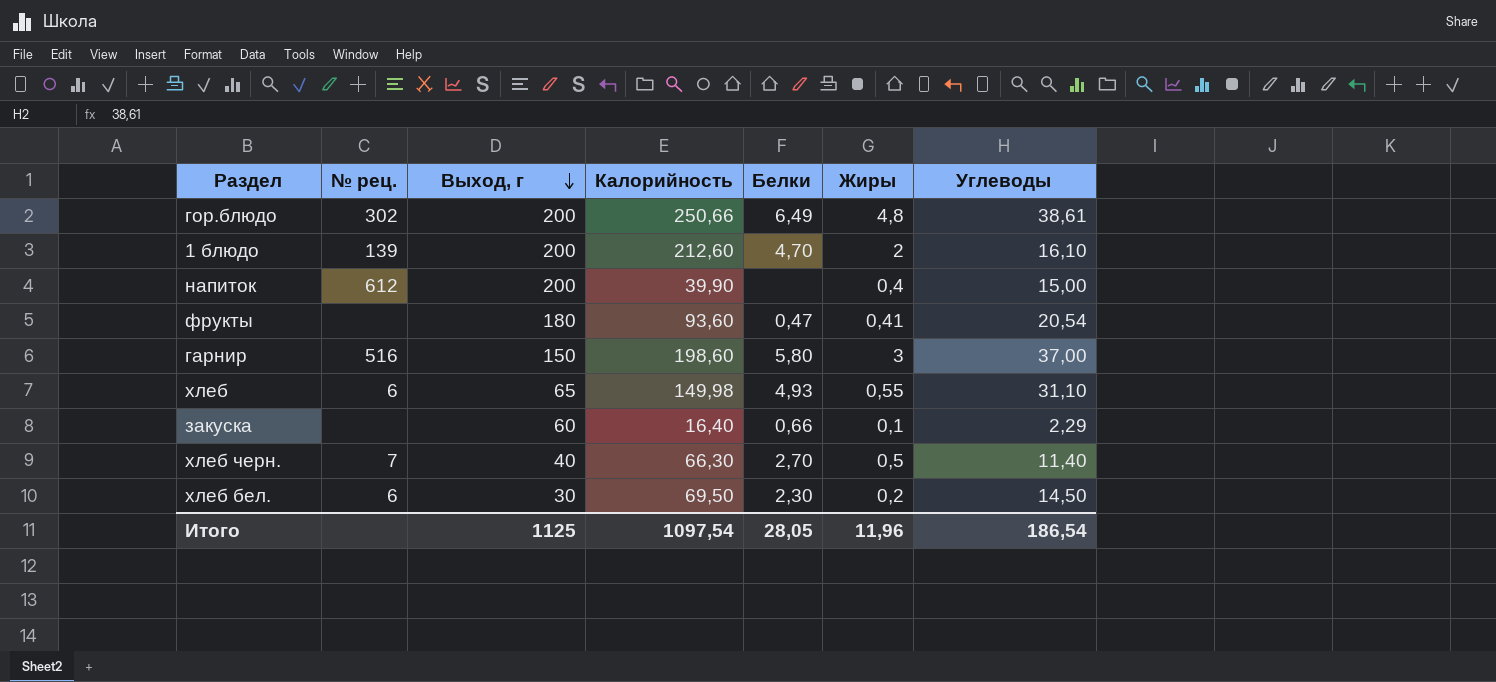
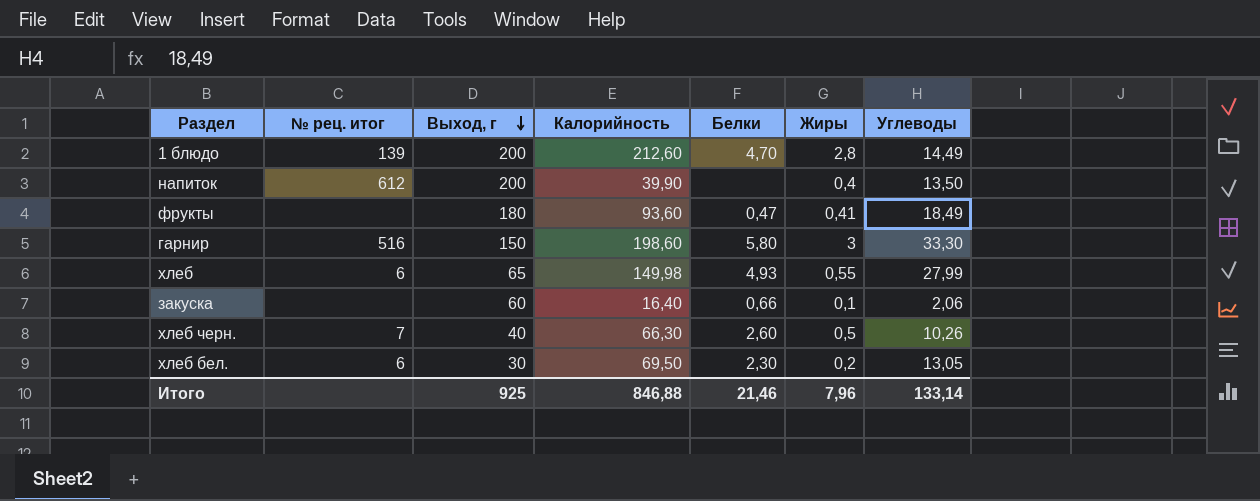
column name: № рец. -> № рец. итог
row гор.блюдо: 302 | 200 | 250,66 | 6,49 | 4,8 | 38,61 -> none
1 блюдо | Жиры: 2 -> 2,8
1 блюдо | Углеводы: 16,10 -> 14,49
напиток | Углеводы: 15,00 -> 13,50
фрукты | Углеводы: 20,54 -> 18,49
гарнир | Углеводы: 37,00 -> 33,30
хлеб | Углеводы: 31,10 -> 27,99
закуска | Углеводы: 2,29 -> 2,06
хлеб черн. | Белки: 2,70 -> 2,60
хлеб черн. | Углеводы: 11,40 -> 10,26
хлеб бел. | Углеводы: 14,50 -> 13,05
Итого | Выход, г: 1125 -> 925
Итого | Калорийность: 1097,54 -> 846,88
Итого | Белки: 28,05 -> 21,46
Итого | Жиры: 11,96 -> 7,96
Итого | Углеводы: 186,54 -> 133,14

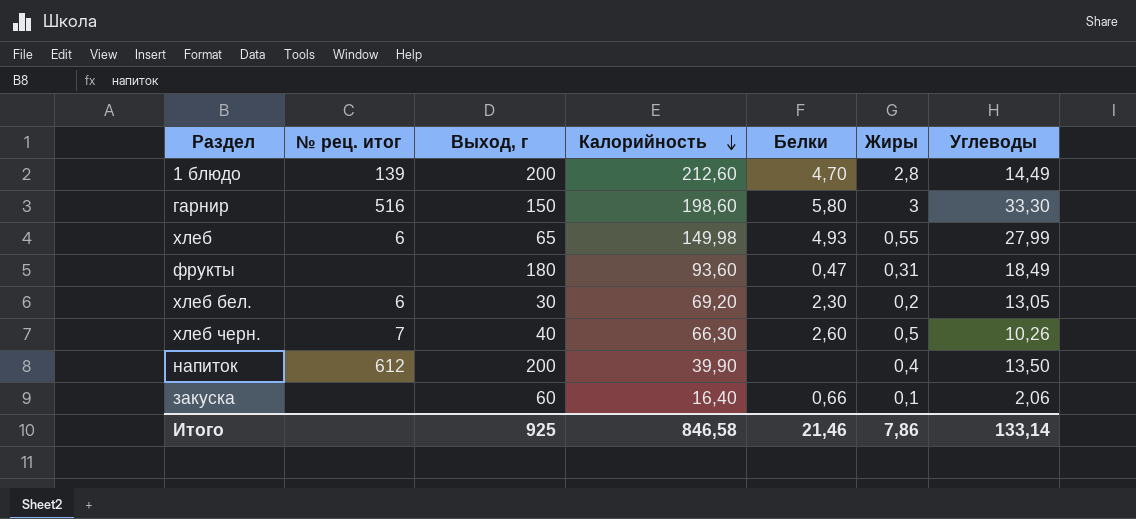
row order: Выход, г descending -> Калорийность descending
фрукты | Жиры: 0,41 -> 0,31
хлеб бел. | Калорийность: 69,50 -> 69,20
Итого | Калорийность: 846,88 -> 846,58
Итого | Жиры: 7,96 -> 7,86

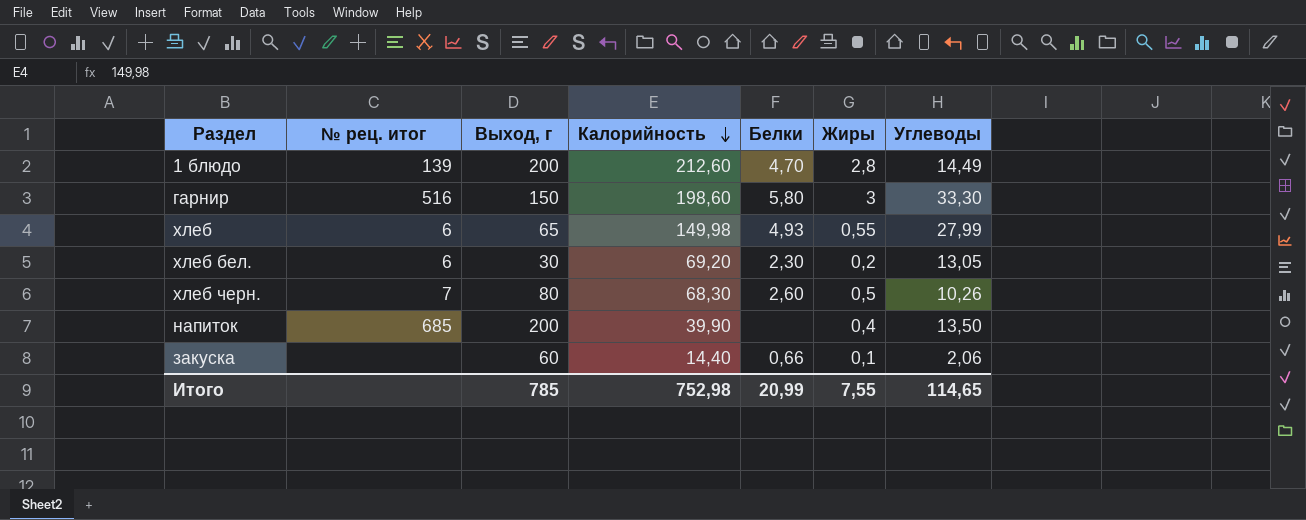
row фрукты: none | 180 | 93,60 | 0,47 | 0,31 | 18,49 -> none
хлеб черн. | Выход, г: 40 -> 80
хлеб черн. | Калорийность: 66,30 -> 68,30
напиток | № рец. итог: 612 -> 685
закуска | Калорийность: 16,40 -> 14,40
Итого | Выход, г: 925 -> 785
Итого | Калорийность: 846,58 -> 752,98
Итого | Белки: 21,46 -> 20,99
Итого | Жиры: 7,86 -> 7,55
Итого | Углеводы: 133,14 -> 114,65

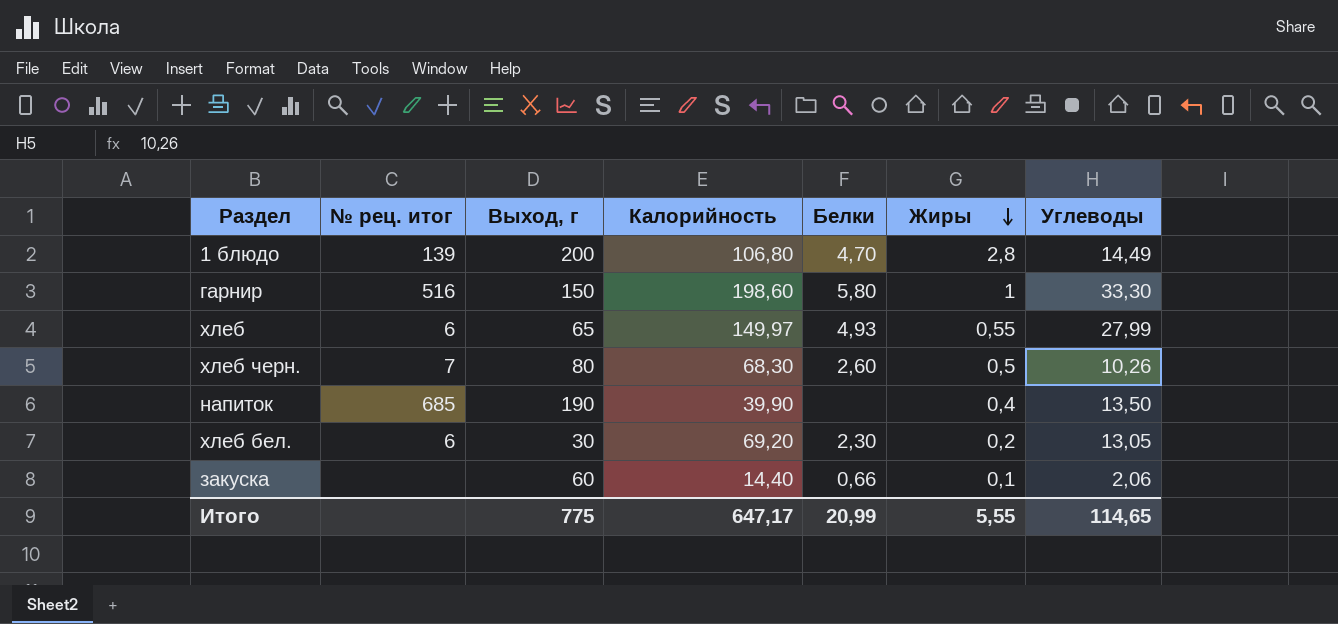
row order: Калорийность descending -> Жиры descending
1 блюдо | Калорийность: 212,60 -> 106,80
гарнир | Жиры: 3 -> 1
хлеб | Калорийность: 149,98 -> 149,97
напиток | Выход, г: 200 -> 190
Итого | Выход, г: 785 -> 775
Итого | Калорийность: 752,98 -> 647,17
Итого | Жиры: 7,55 -> 5,55

